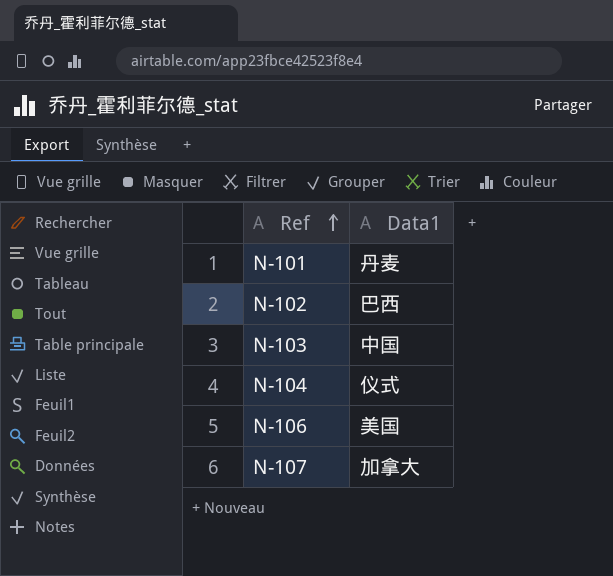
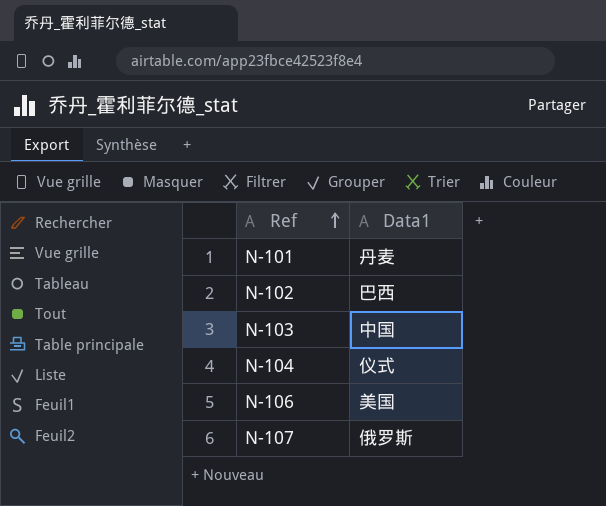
N-107 | Data1: 加拿大 -> 俄罗斯

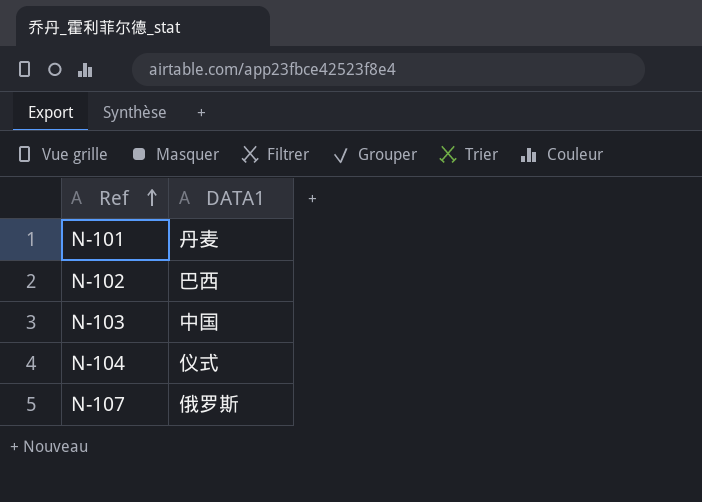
column name: Data1 -> DATA1
row N-106: 美国 -> none

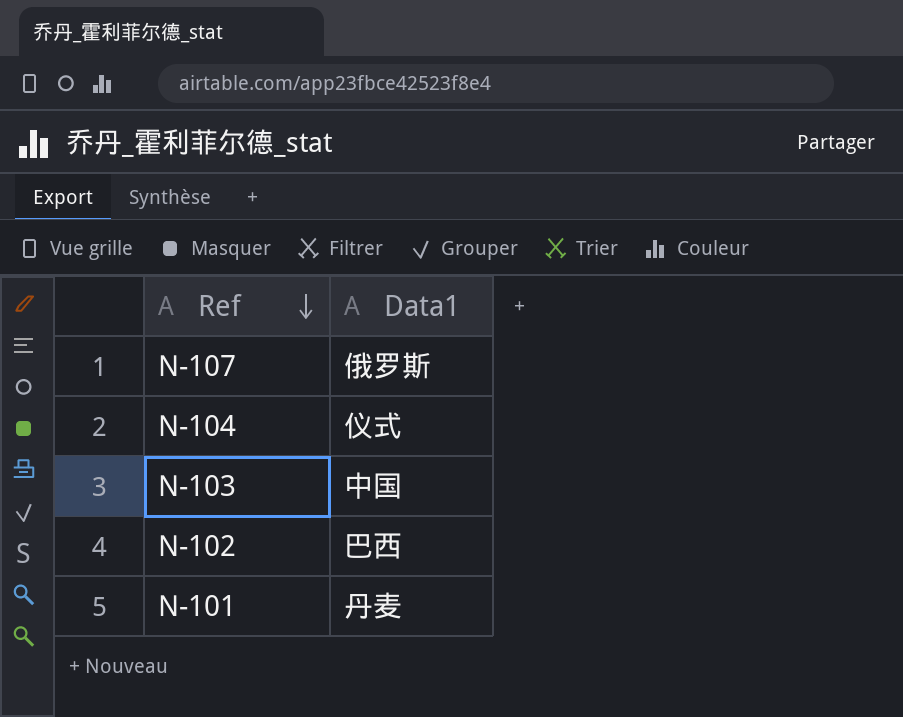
row order: Ref ascending -> Ref descending
column name: DATA1 -> Data1

